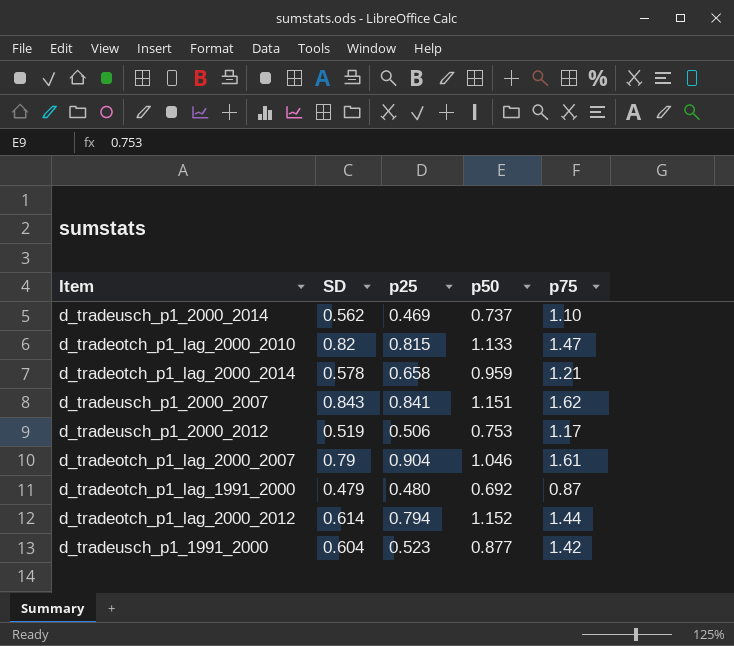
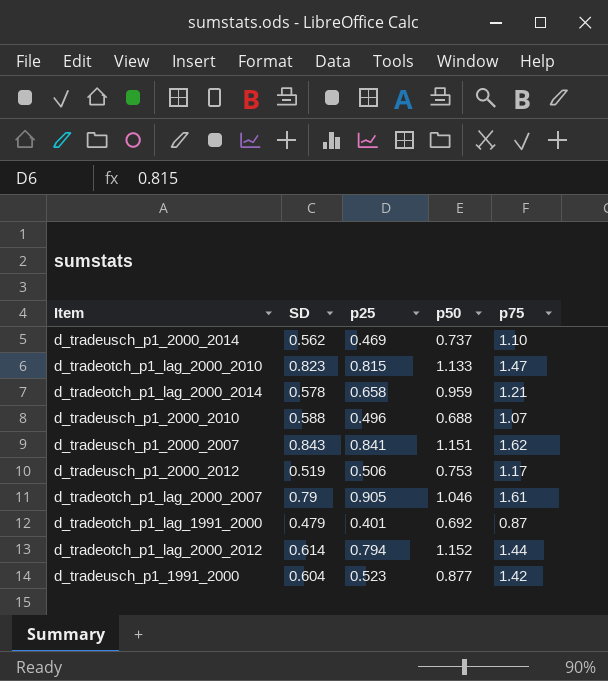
d_tradeotch_p1_lag_2000_2010 | SD: 0.82 -> 0.823
row d_tradeusch_p1_2000_2010: none -> 0.588 | 0.496 | 0.688 | 1.07
d_tradeotch_p1_lag_2000_2007 | p25: 0.904 -> 0.905
d_tradeotch_p1_lag_1991_2000 | p25: 0.480 -> 0.401

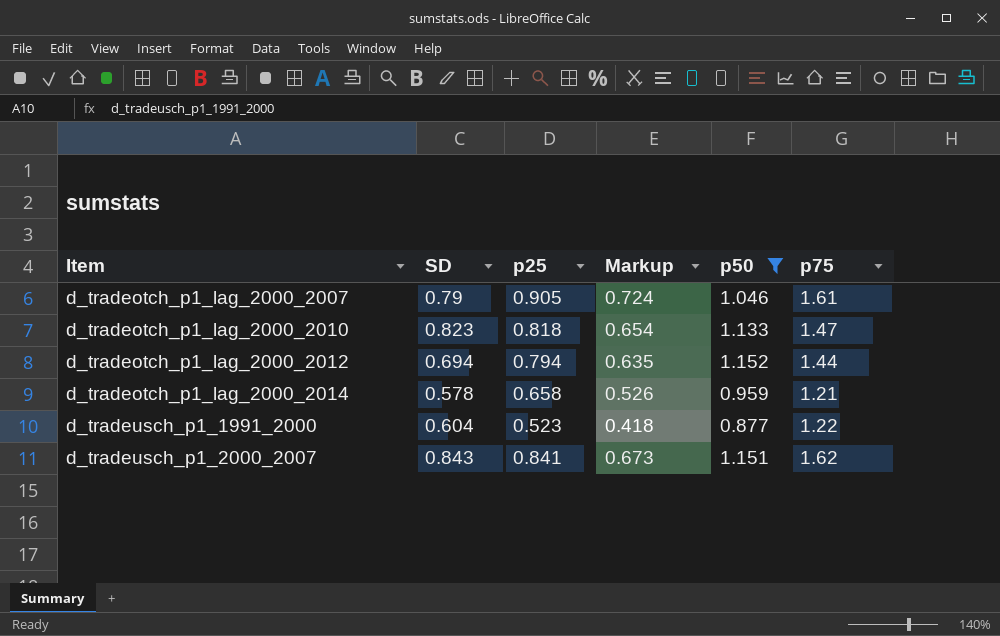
filter: none -> p50 >= 0.877
row order: none -> Item ascending
column Markup | formula: none -> [p25] * 0.8
d_tradeotch_p1_lag_2000_2010 | p25: 0.815 -> 0.818
d_tradeotch_p1_lag_2000_2012 | SD: 0.614 -> 0.694
d_tradeusch_p1_1991_2000 | p75: 1.42 -> 1.22

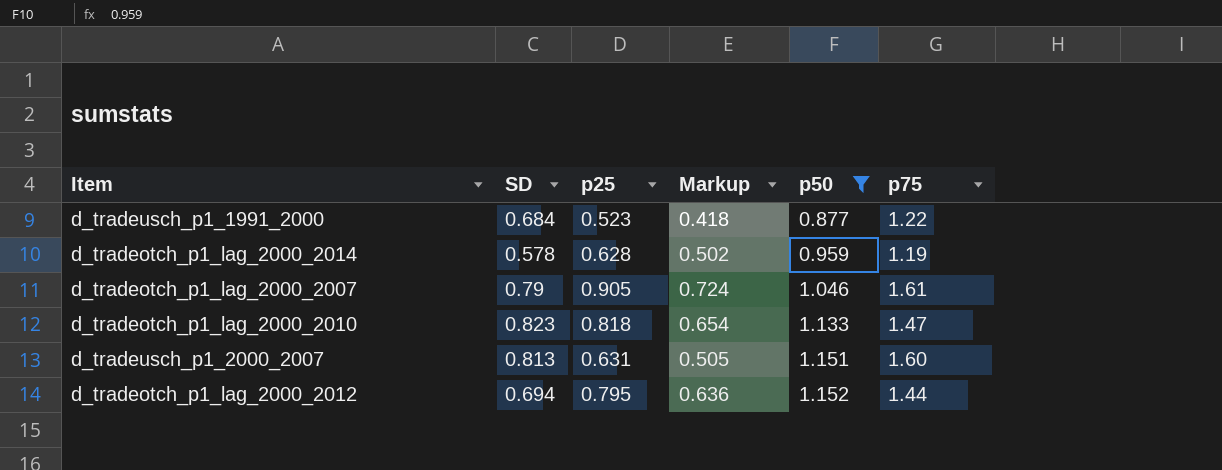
row order: Item ascending -> p50 ascending
d_tradeusch_p1_1991_2000 | SD: 0.604 -> 0.684
d_tradeotch_p1_lag_2000_2014 | p25: 0.658 -> 0.628
d_tradeotch_p1_lag_2000_2014 | Markup: 0.526 -> 0.502
d_tradeotch_p1_lag_2000_2014 | p75: 1.21 -> 1.19
d_tradeusch_p1_2000_2007 | SD: 0.843 -> 0.813
d_tradeusch_p1_2000_2007 | p25: 0.841 -> 0.631
d_tradeusch_p1_2000_2007 | Markup: 0.673 -> 0.505
d_tradeusch_p1_2000_2007 | p75: 1.62 -> 1.60
d_tradeotch_p1_lag_2000_2012 | p25: 0.794 -> 0.795
d_tradeotch_p1_lag_2000_2012 | Markup: 0.635 -> 0.636

